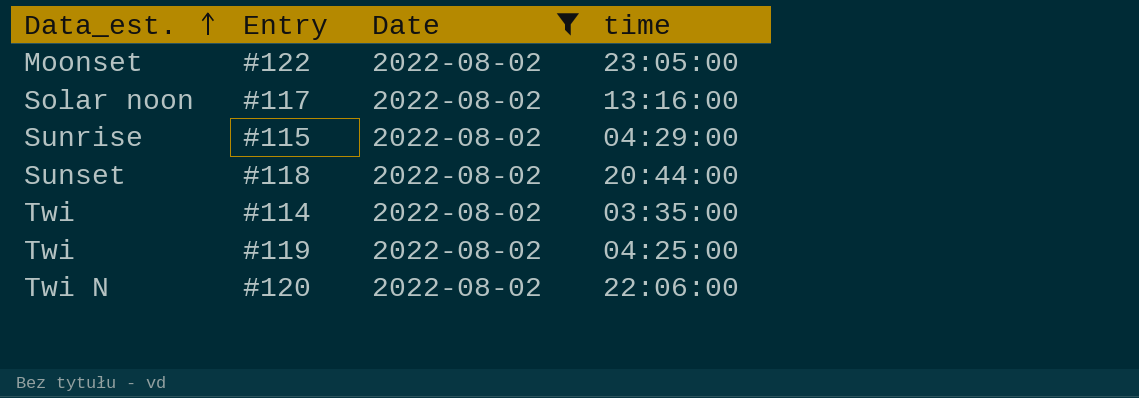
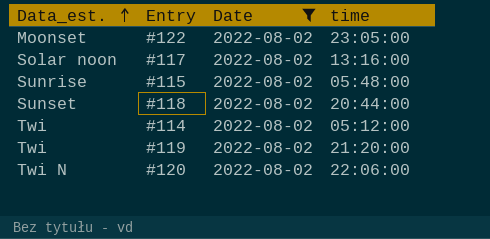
#115 | time: 04:29:00 -> 05:48:00
#114 | time: 03:35:00 -> 05:12:00
#119 | time: 04:25:00 -> 21:20:00

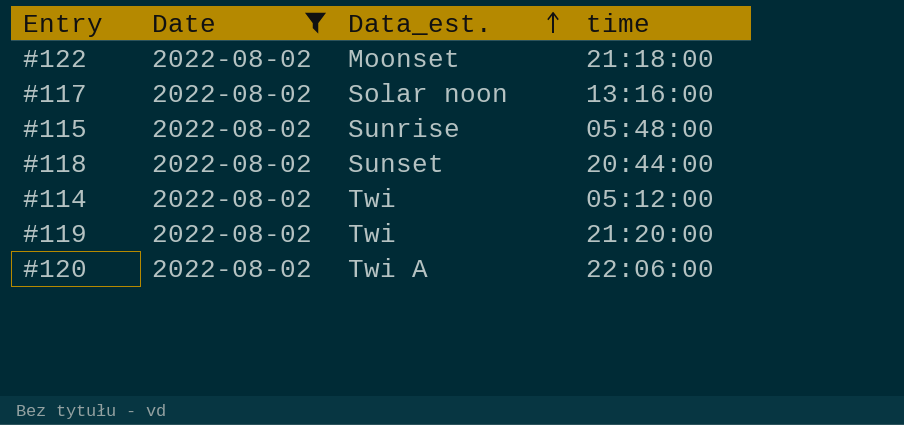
column Data_est. | position: 1 -> 3
#122 | time: 23:05:00 -> 21:18:00
#120 | Data_est.: Twi N -> Twi A

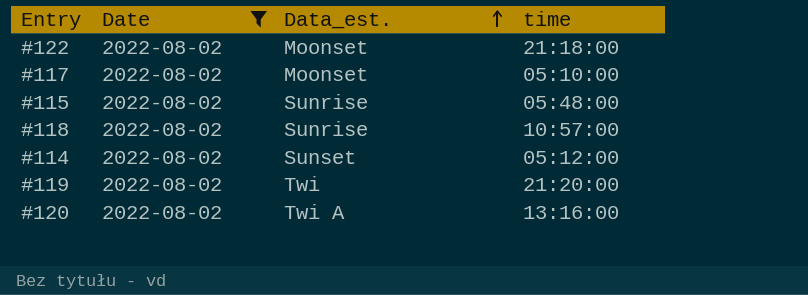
#117 | Data_est.: Solar noon -> Moonset
#117 | time: 13:16:00 -> 05:10:00
#118 | Data_est.: Sunset -> Sunrise
#118 | time: 20:44:00 -> 10:57:00
#114 | Data_est.: Twi -> Sunset
#120 | time: 22:06:00 -> 13:16:00

